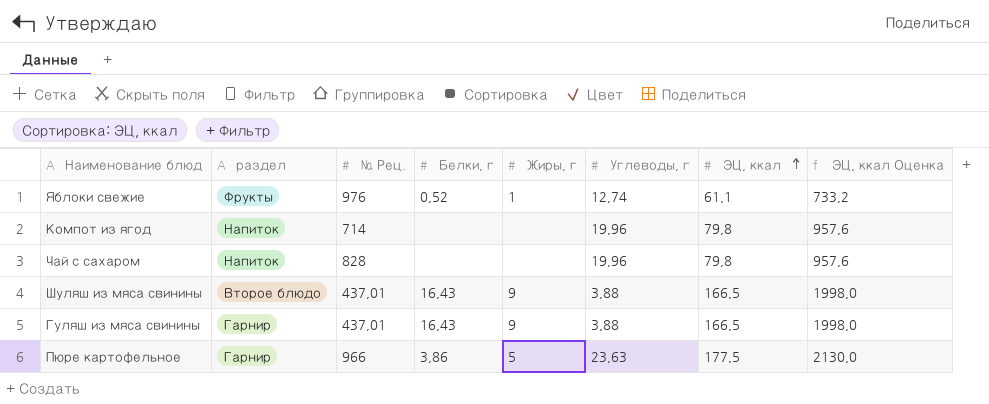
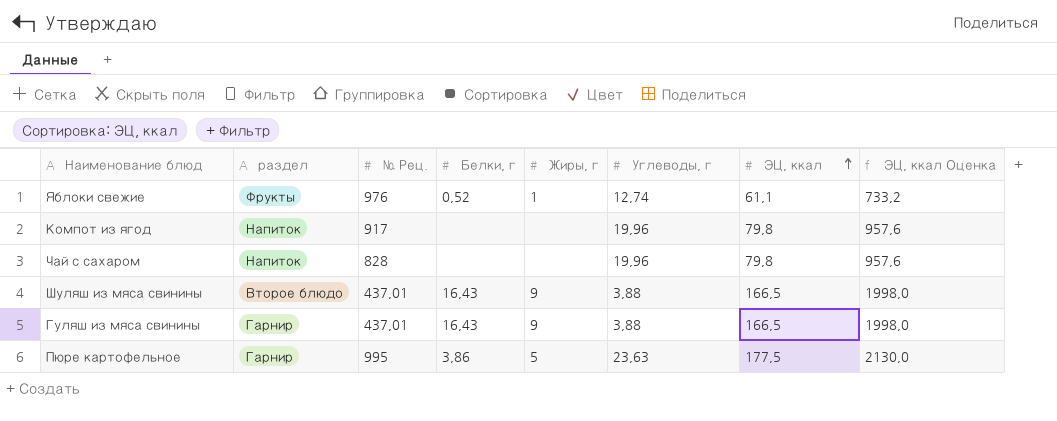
Компот из ягод | № Рец.: 714 -> 917
Пюре картофельное | № Рец.: 966 -> 995

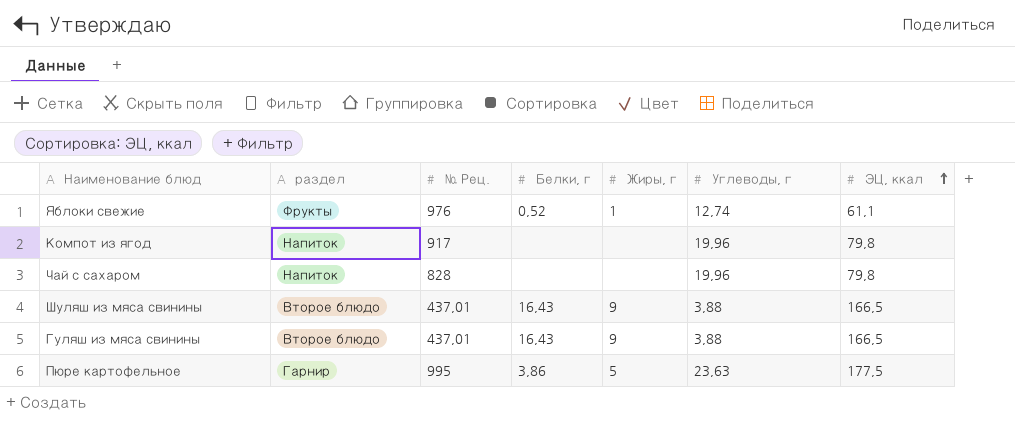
column ЭЦ, ккал Оценка | formula: [ЭЦ, ккал] * 12 -> none
Гуляш из мяса свинины | раздел: Гарнир -> Второе блюдо

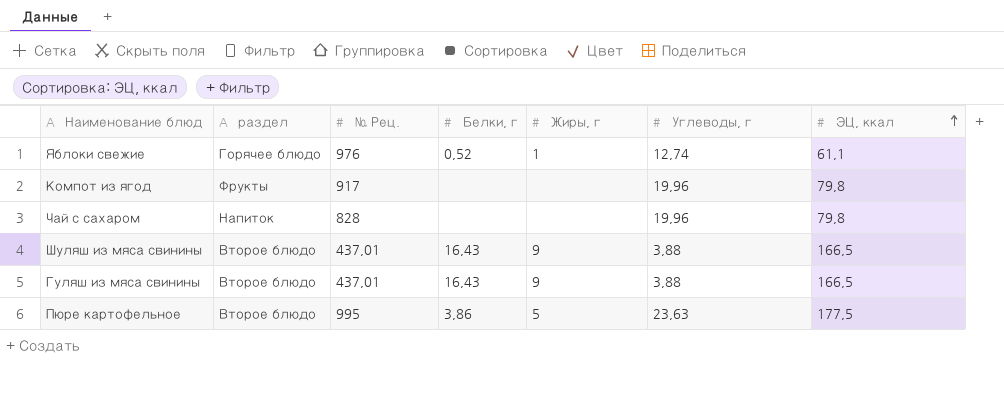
Яблоки свежие | раздел: Фрукты -> Горячее блюдо
Компот из ягод | раздел: Напиток -> Фрукты
Пюре картофельное | раздел: Гарнир -> Второе блюдо

